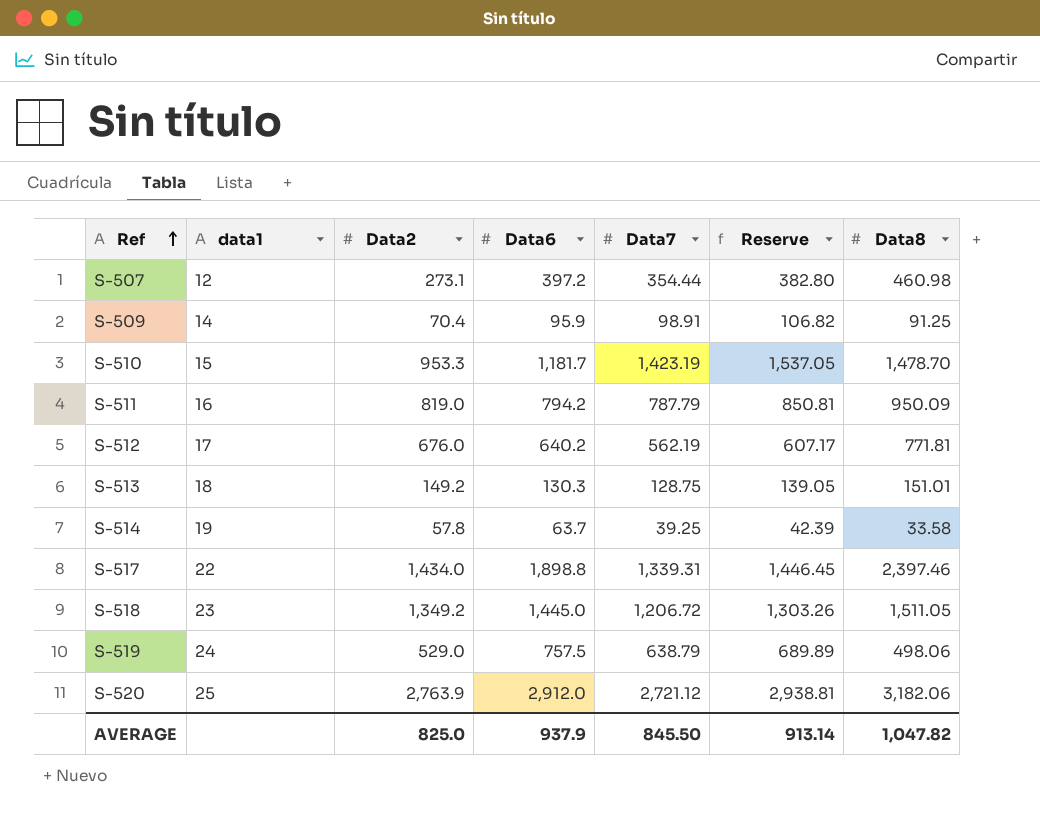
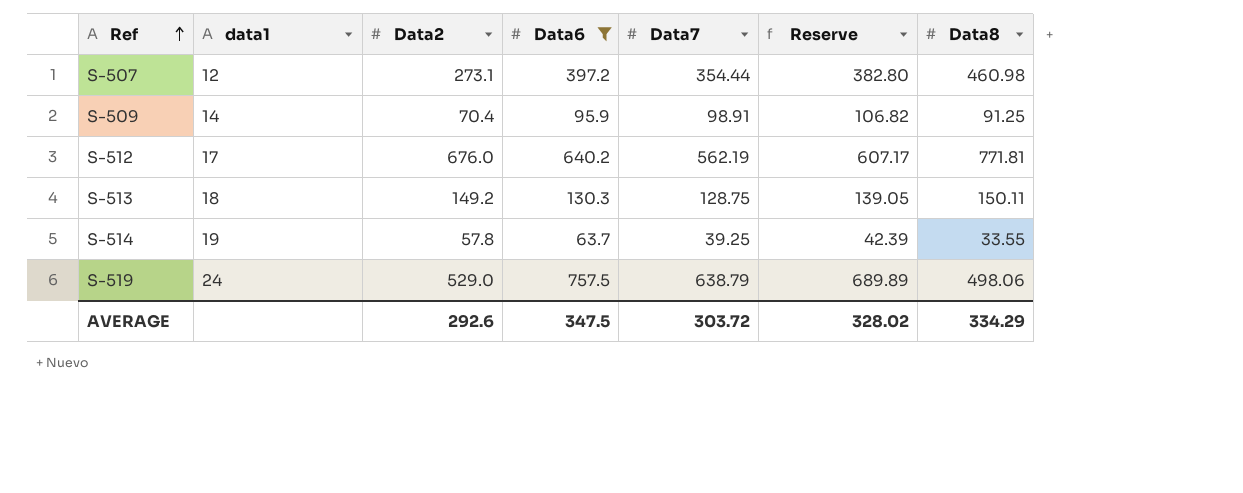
filter: none -> Data6 <= 757.5
S-513 | Data8: 151.01 -> 150.11
S-514 | Data8: 33.58 -> 33.55
AVERAGE | Data2: 825.0 -> 292.6
AVERAGE | Data6: 937.9 -> 347.5
AVERAGE | Data7: 845.50 -> 303.72
AVERAGE | Reserve: 913.14 -> 328.02
AVERAGE | Data8: 1,047.82 -> 334.29

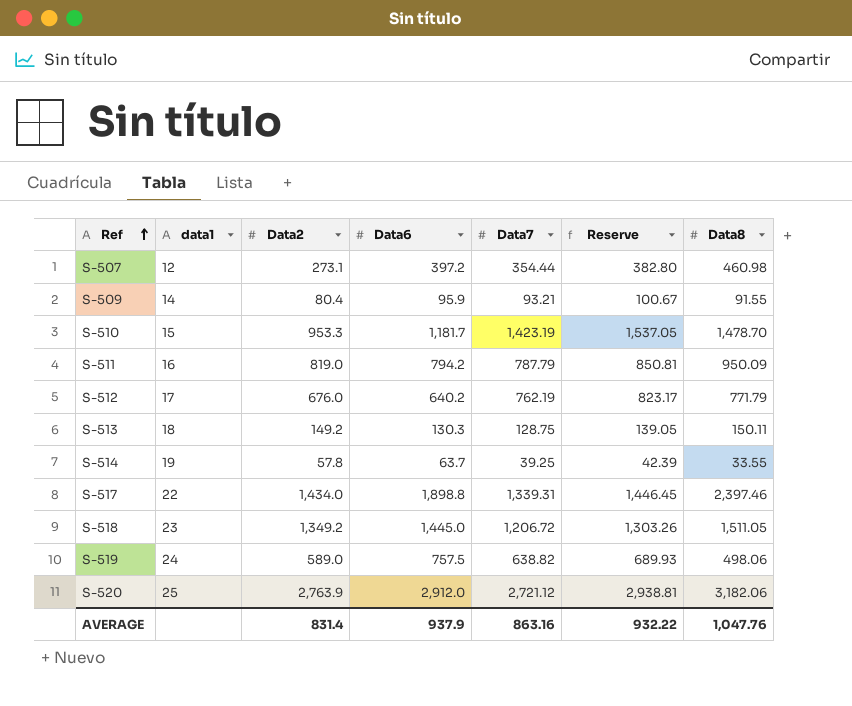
filter: Data6 <= 757.5 -> none
S-509 | Data2: 70.4 -> 80.4
S-509 | Data7: 98.91 -> 93.21
S-509 | Reserve: 106.82 -> 100.67
S-509 | Data8: 91.25 -> 91.55
S-512 | Data7: 562.19 -> 762.19
S-512 | Reserve: 607.17 -> 823.17
S-512 | Data8: 771.81 -> 771.79
S-519 | Data2: 529.0 -> 589.0
S-519 | Data7: 638.79 -> 638.82
S-519 | Reserve: 689.89 -> 689.93
AVERAGE | Data2: 292.6 -> 831.4
AVERAGE | Data6: 347.5 -> 937.9
AVERAGE | Data7: 303.72 -> 863.16
AVERAGE | Reserve: 328.02 -> 932.22
AVERAGE | Data8: 334.29 -> 1,047.76

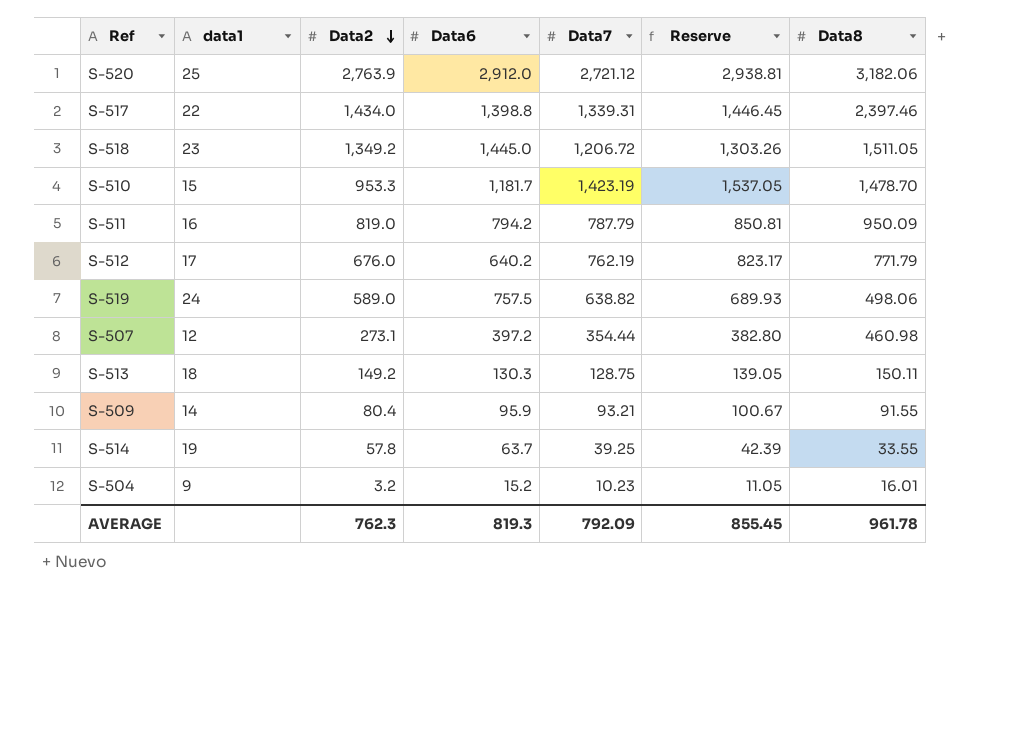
row order: Ref ascending -> Data2 descending
S-517 | Data6: 1,898.8 -> 1,398.8
row S-504: none -> 9 | 3.2 | 15.2 | 10.23 | 11.05 | 16.01
AVERAGE | Data2: 831.4 -> 762.3
AVERAGE | Data6: 937.9 -> 819.3
AVERAGE | Data7: 863.16 -> 792.09
AVERAGE | Reserve: 932.22 -> 855.45
AVERAGE | Data8: 1,047.76 -> 961.78

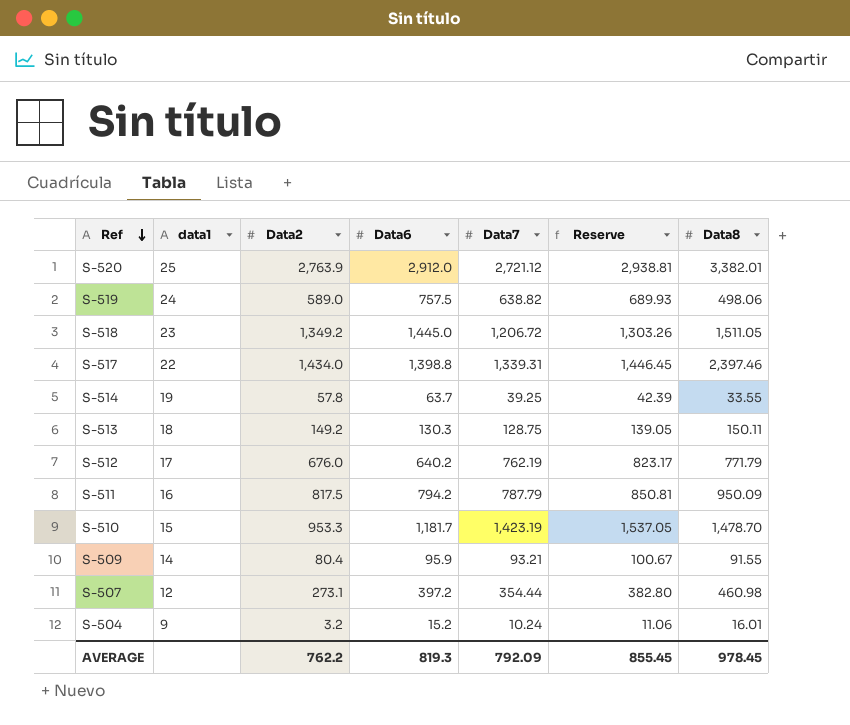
row order: Data2 descending -> Ref descending
S-520 | Data8: 3,182.06 -> 3,382.01
S-511 | Data2: 819.0 -> 817.5
S-504 | Data7: 10.23 -> 10.24
S-504 | Reserve: 11.05 -> 11.06
AVERAGE | Data2: 762.3 -> 762.2
AVERAGE | Data8: 961.78 -> 978.45

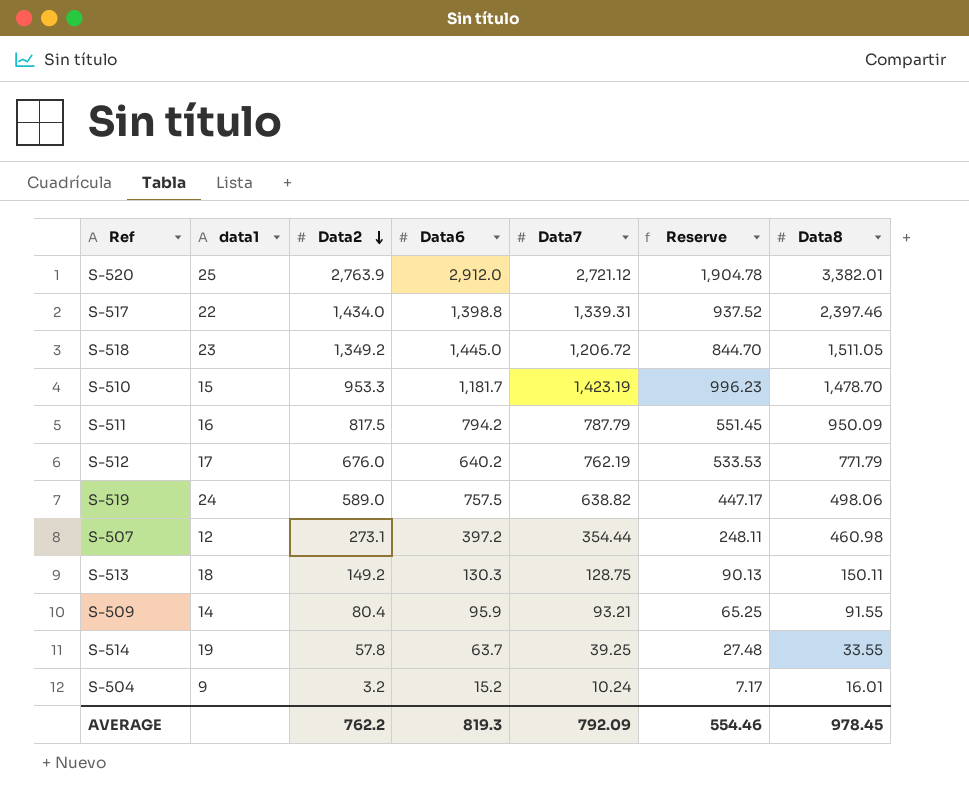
row order: Ref descending -> Data2 descending
column Reserve | formula: [Data7] * 1.08 -> [Data7] * 0.7
AVERAGE | Reserve: 855.45 -> 554.46

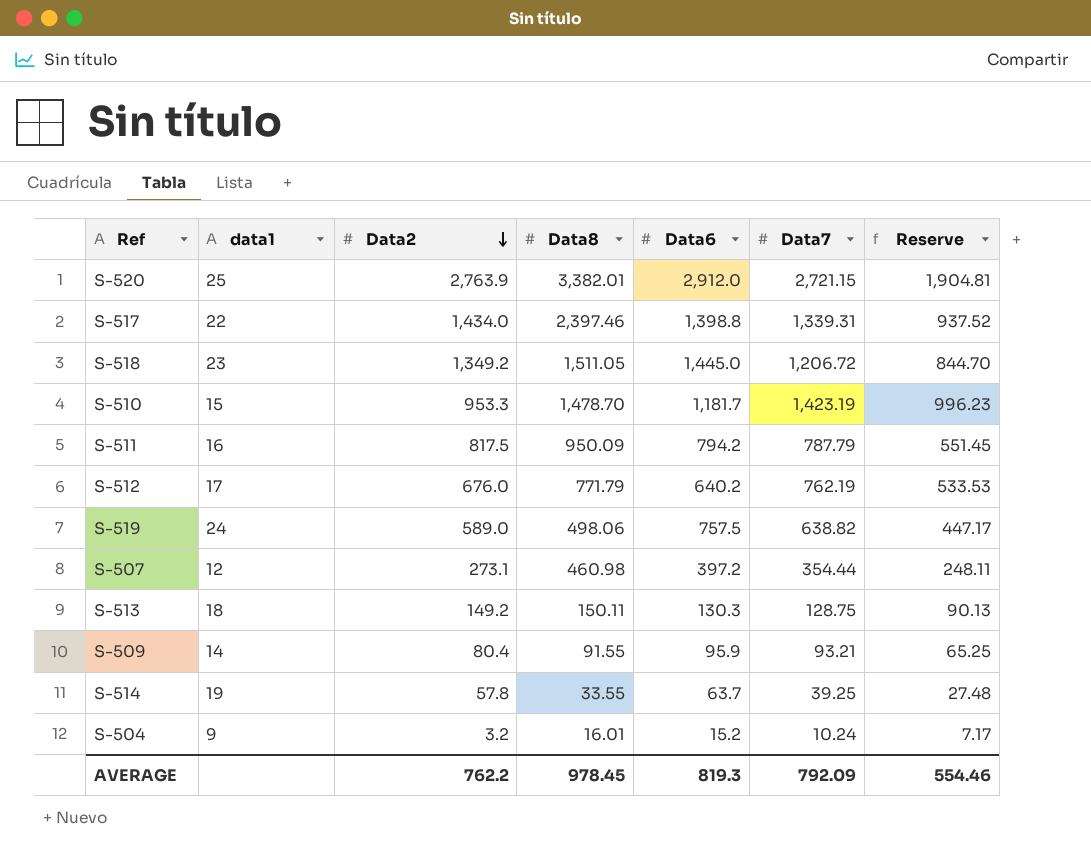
column Data8 | position: 7 -> 4
S-520 | Data7: 2,721.12 -> 2,721.15
S-520 | Reserve: 1,904.78 -> 1,904.81

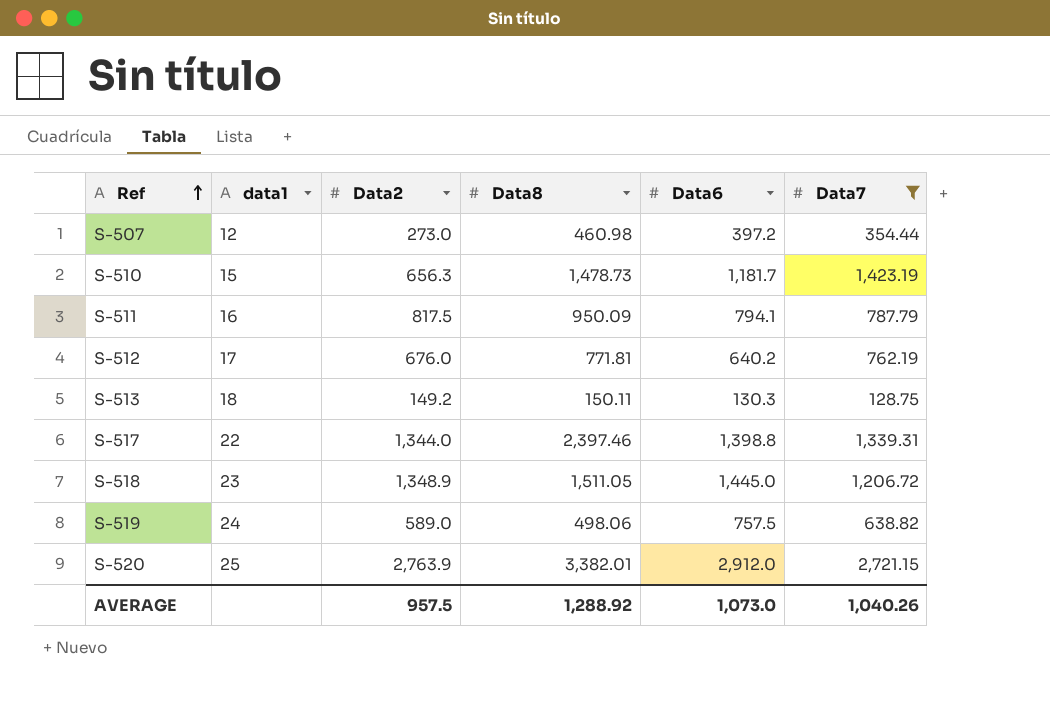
filter: none -> Data7 >= 128.75
row order: Data2 descending -> Ref ascending
column Reserve | formula: [Data7] * 0.7 -> none
S-507 | Data2: 273.1 -> 273.0
S-510 | Data2: 953.3 -> 656.3
S-510 | Data8: 1,478.70 -> 1,478.73
S-511 | Data6: 794.2 -> 794.1
S-512 | Data8: 771.79 -> 771.81
S-517 | Data2: 1,434.0 -> 1,344.0
S-518 | Data2: 1,349.2 -> 1,348.9
AVERAGE | Data2: 762.2 -> 957.5
AVERAGE | Data8: 978.45 -> 1,288.92
AVERAGE | Data6: 819.3 -> 1,073.0
AVERAGE | Data7: 792.09 -> 1,040.26

